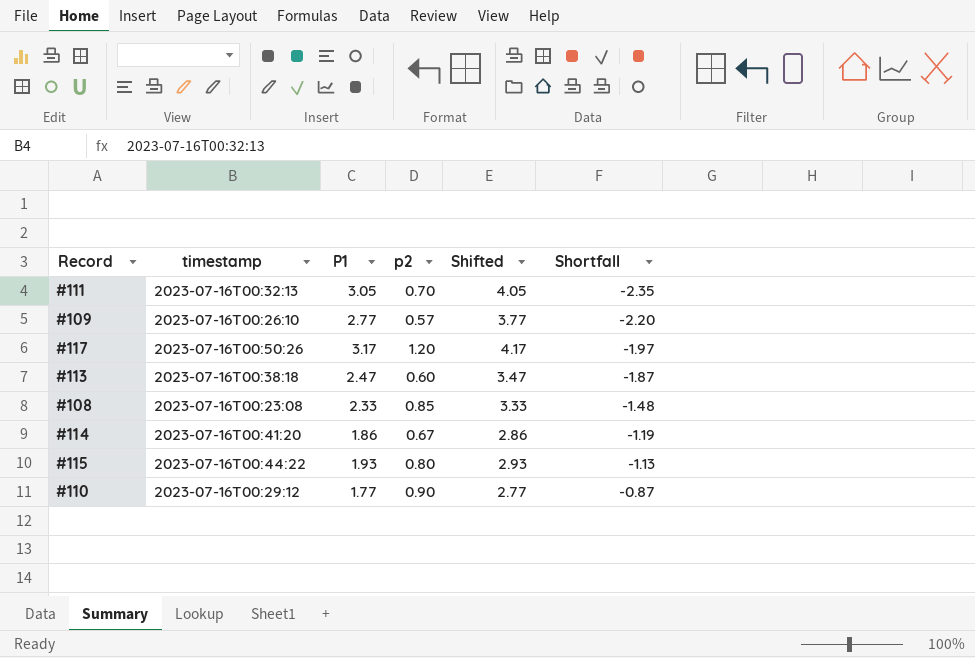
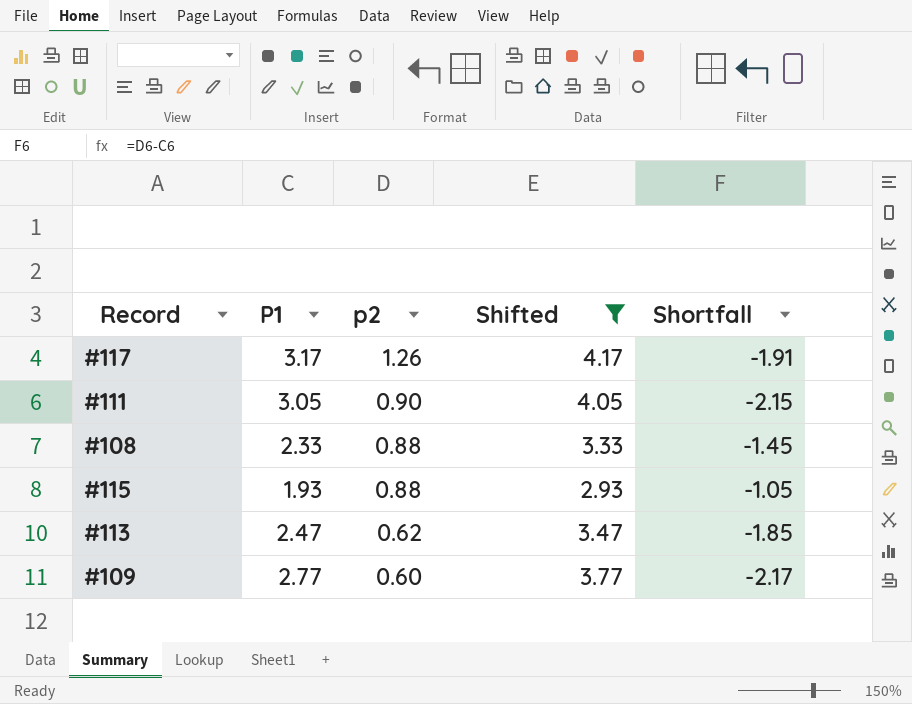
filter: none -> Shifted >= 2.93
row order: Shortfall ascending -> p2 descending
column timestamp | position: 2 -> none
#117 | p2: 1.20 -> 1.26
#117 | Shortfall: -1.97 -> -1.91
#111 | p2: 0.70 -> 0.90
#111 | Shortfall: -2.35 -> -2.15
#108 | p2: 0.85 -> 0.88
#108 | Shortfall: -1.48 -> -1.45
#115 | p2: 0.80 -> 0.88
#115 | Shortfall: -1.13 -> -1.05
#113 | p2: 0.60 -> 0.62
#113 | Shortfall: -1.87 -> -1.85
#109 | p2: 0.57 -> 0.60
#109 | Shortfall: -2.20 -> -2.17

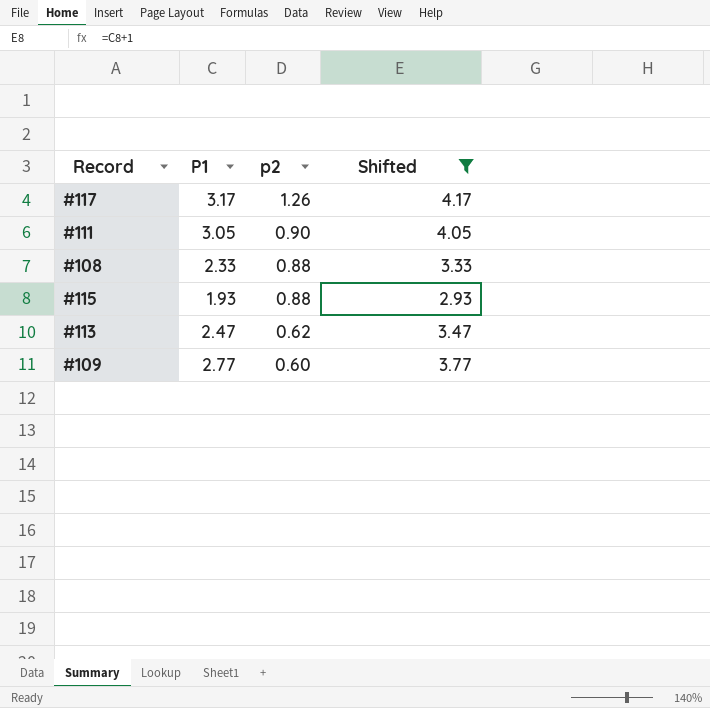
column Shortfall | formula: [p2] - [P1] -> none

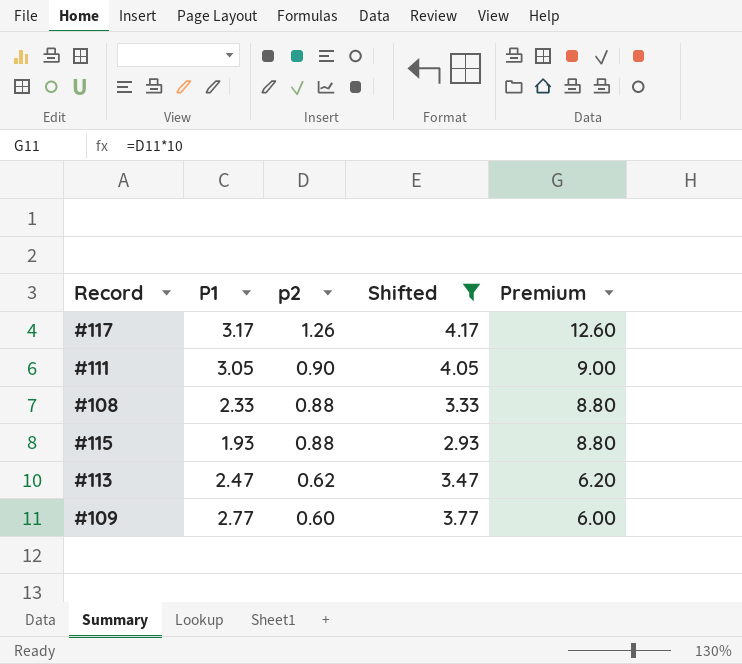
column Premium | formula: none -> [p2] * 10

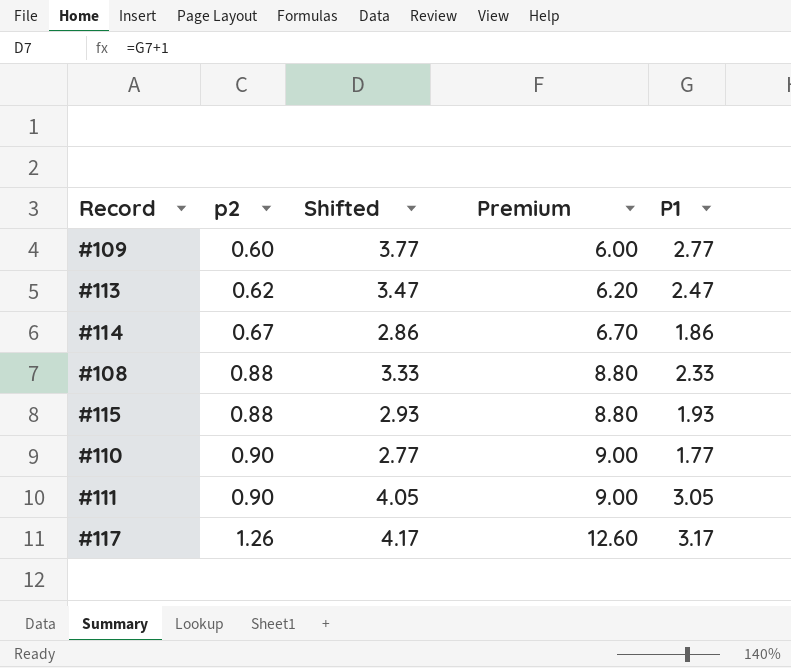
filter: Shifted >= 2.93 -> none
row order: p2 descending -> p2 ascending
column P1 | position: 2 -> 5

